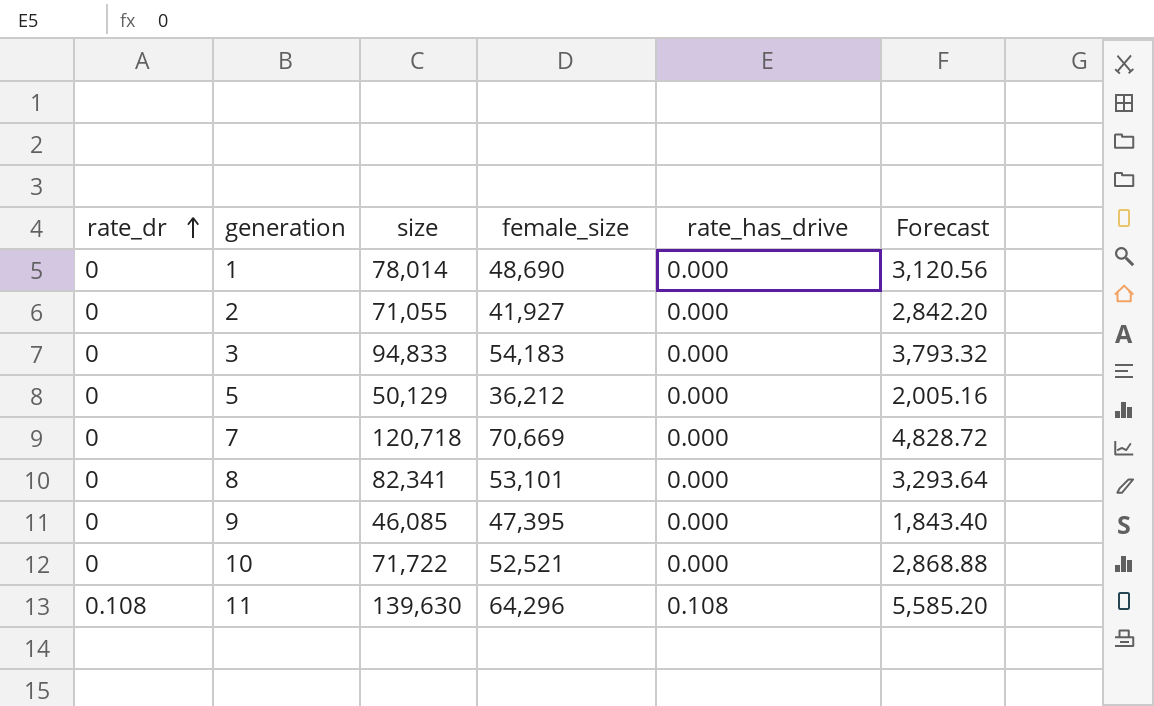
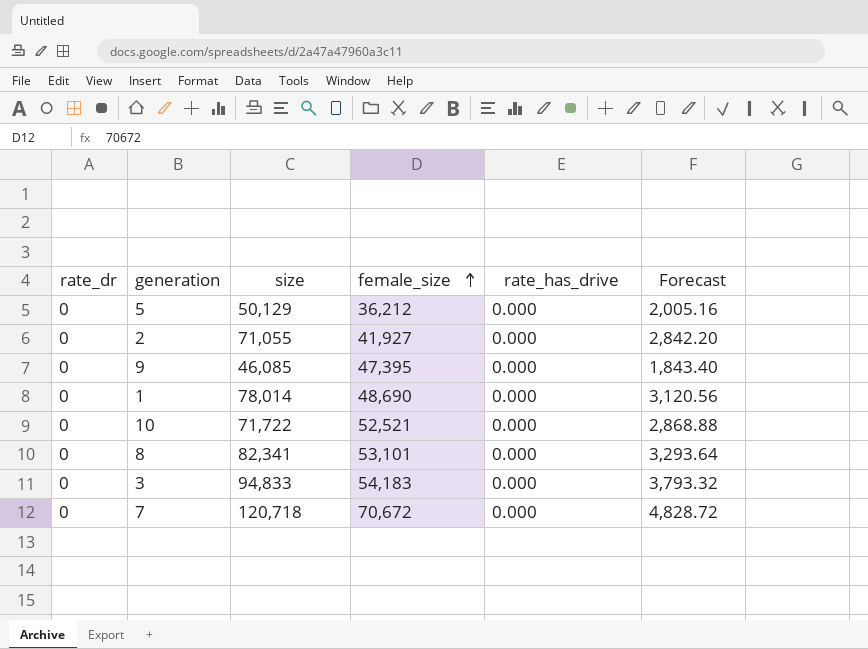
row order: rate_dr ascending -> female_size ascending
row 11: 0.108 | 139,630 | 64,296 | 0.108 | 5,585.20 -> none
7 | female_size: 70,669 -> 70,672

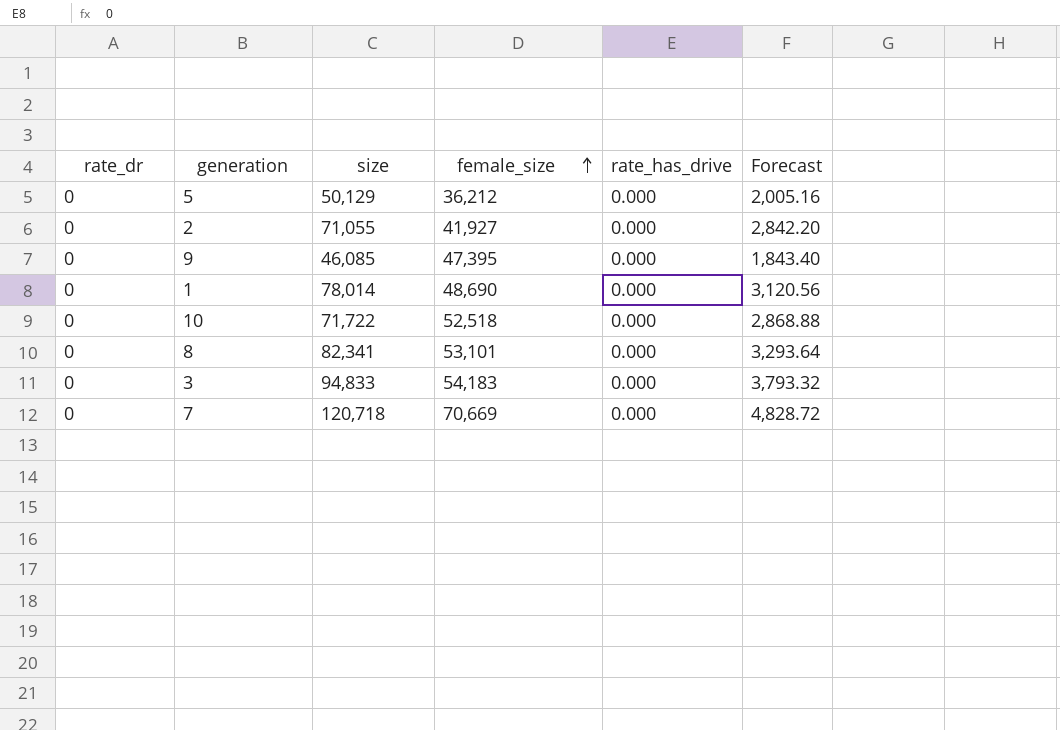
10 | female_size: 52,521 -> 52,518
7 | female_size: 70,672 -> 70,669

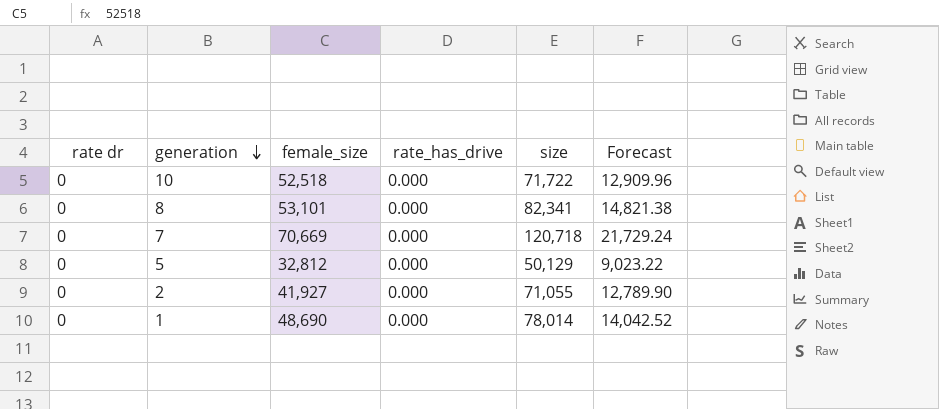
row order: female_size ascending -> generation descending
column name: rate_dr -> rate dr
column size | position: 3 -> 5
column Forecast | formula: [size] * 0.04 -> [size] * 0.18
row 9: 0 | 46,085 | 47,395 | 0.000 | 1,843.40 -> none
row 3: 0 | 94,833 | 54,183 | 0.000 | 3,793.32 -> none
5 | female_size: 36,212 -> 32,812

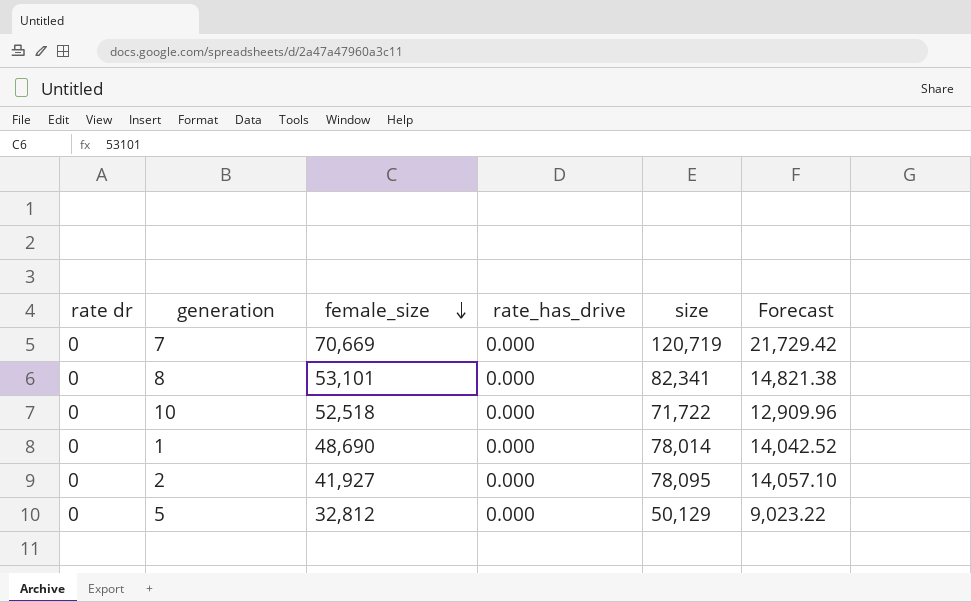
row order: generation descending -> female_size descending
7 | size: 120,718 -> 120,719
7 | Forecast: 21,729.24 -> 21,729.42
2 | size: 71,055 -> 78,095
2 | Forecast: 12,789.90 -> 14,057.10

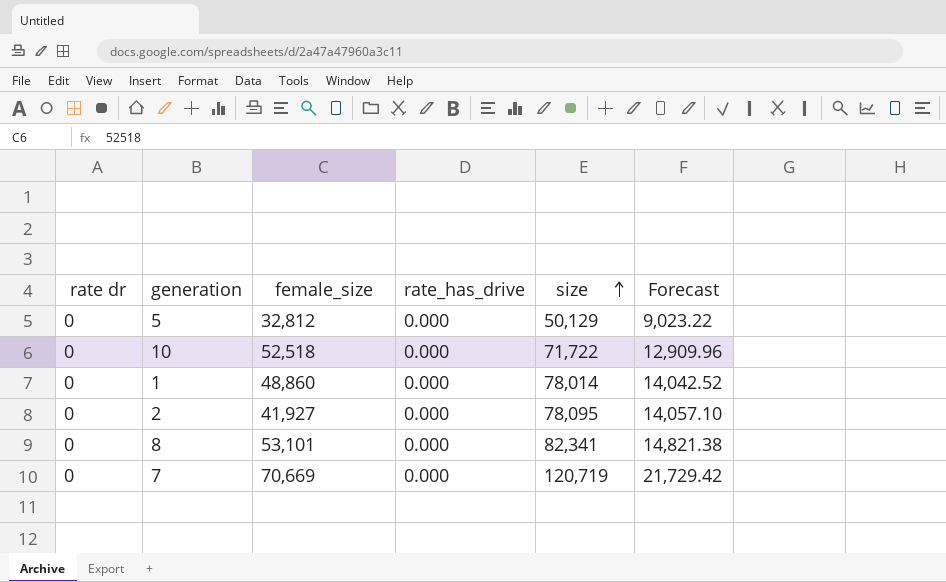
row order: female_size descending -> size ascending
1 | female_size: 48,690 -> 48,860

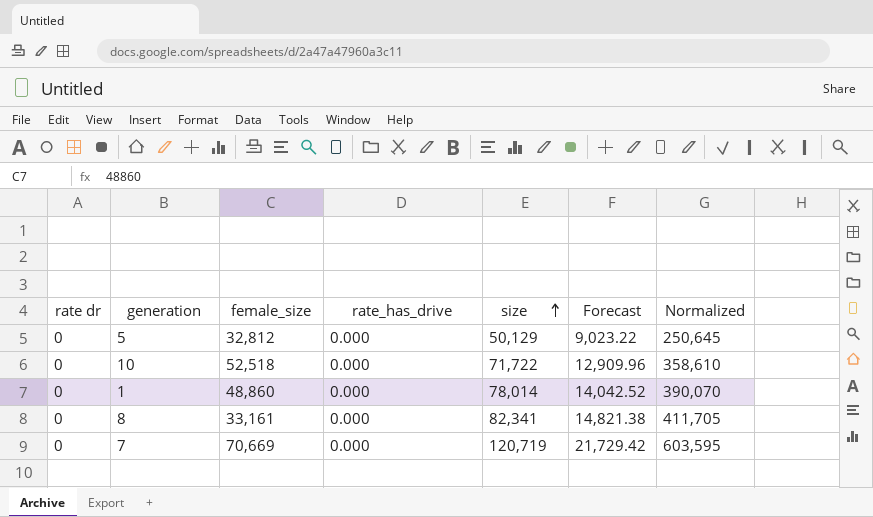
column Normalized | formula: none -> [size] * 5
row 2: 0 | 41,927 | 0.000 | 78,095 | 14,057.10 -> none
8 | female_size: 53,101 -> 33,161

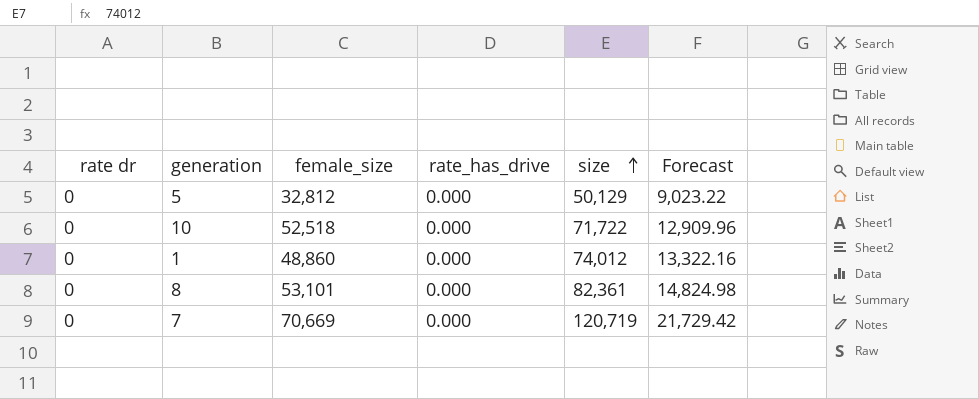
column Normalized | formula: [size] * 5 -> none
1 | size: 78,014 -> 74,012
1 | Forecast: 14,042.52 -> 13,322.16
8 | female_size: 33,161 -> 53,101
8 | size: 82,341 -> 82,361
8 | Forecast: 14,821.38 -> 14,824.98

